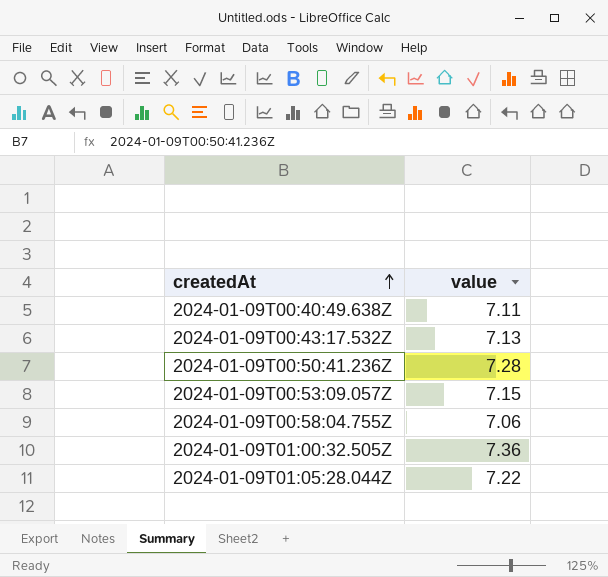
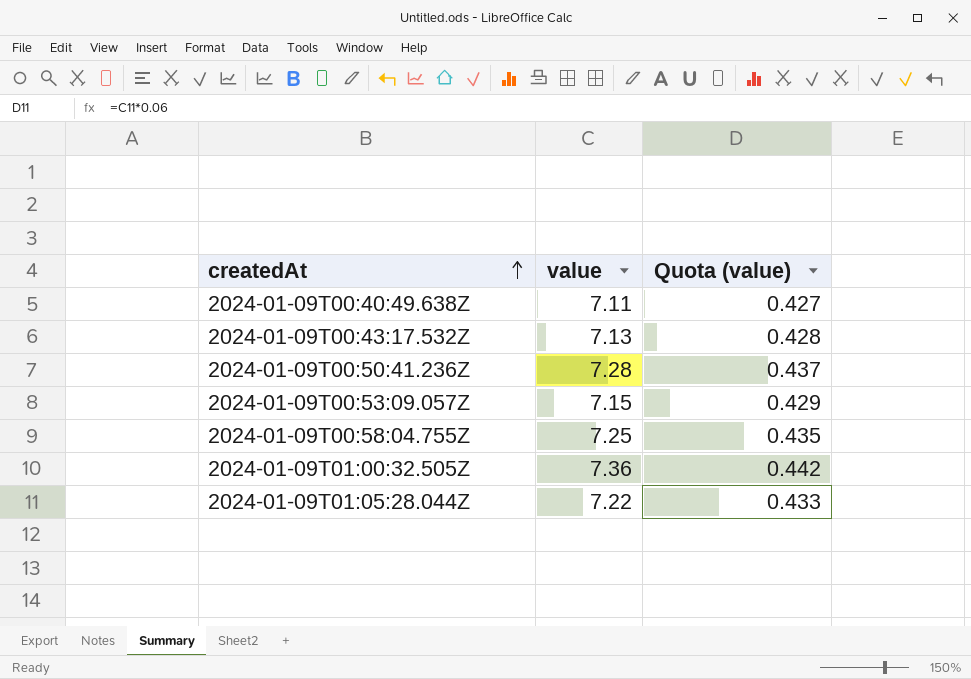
column Quota (value) | formula: none -> [value] * 0.06
2024-01-09T00:58:04.755Z | value: 7.06 -> 7.25

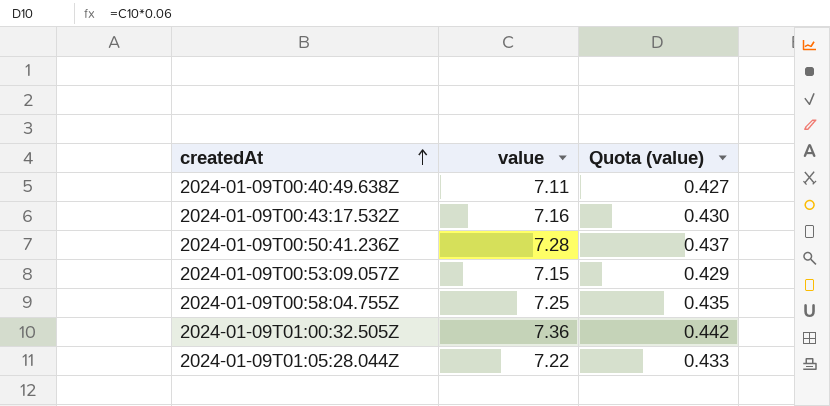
2024-01-09T00:43:17.532Z | value: 7.13 -> 7.16
2024-01-09T00:43:17.532Z | Quota (value): 0.428 -> 0.430

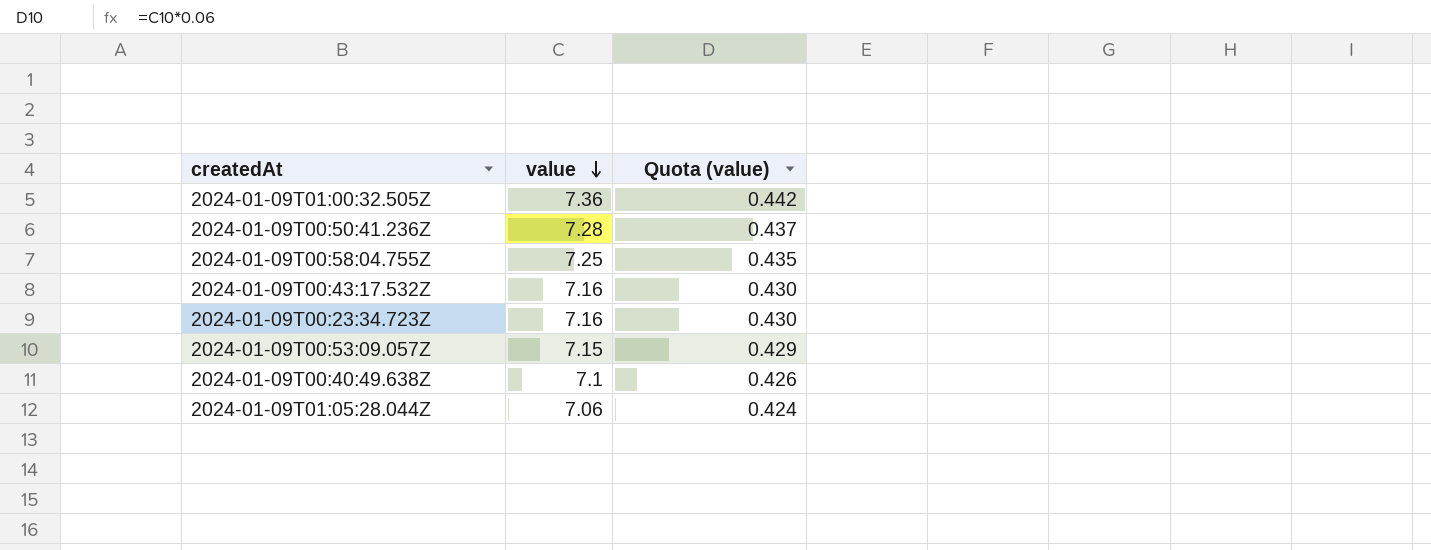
row order: createdAt ascending -> value descending
row 2024-01-09T00:23:34.723Z: none -> 7.16 | 0.430
2024-01-09T00:40:49.638Z | value: 7.11 -> 7.1
2024-01-09T00:40:49.638Z | Quota (value): 0.427 -> 0.426
2024-01-09T01:05:28.044Z | value: 7.22 -> 7.06
2024-01-09T01:05:28.044Z | Quota (value): 0.433 -> 0.424

